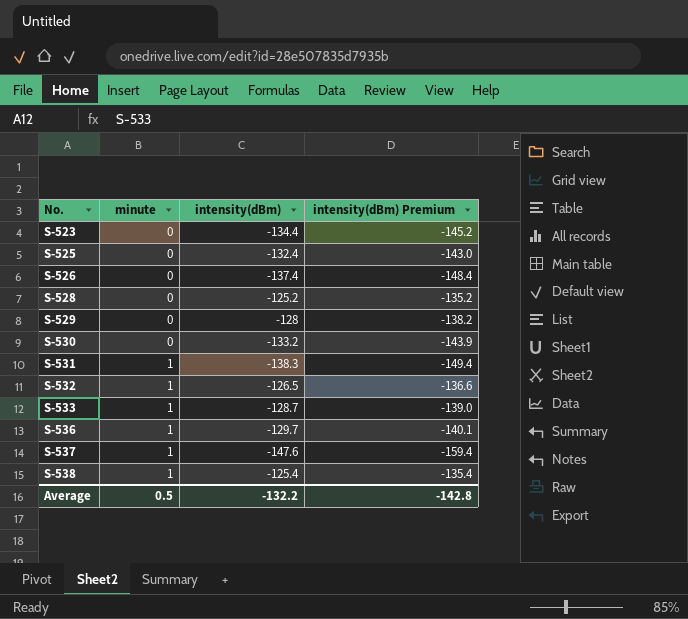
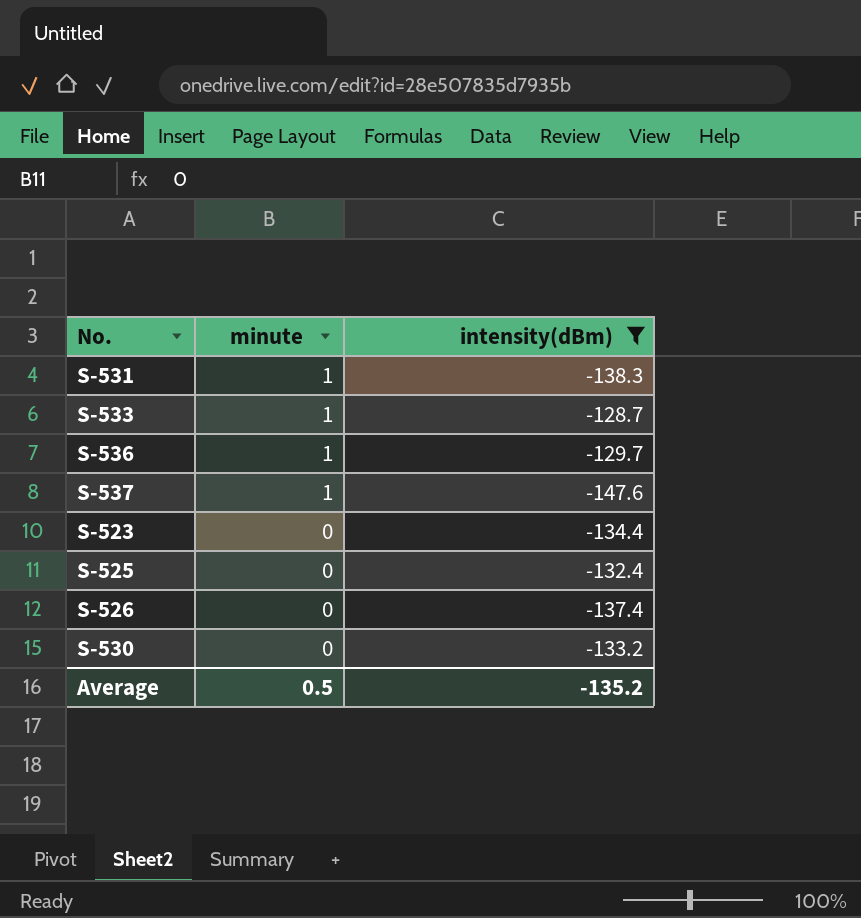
filter: none -> intensity(dBm) <= -128.7
row order: No. ascending -> minute descending
column intensity(dBm) Premium | formula: [intensity(dBm)] * 1.08 -> none
Average | intensity(dBm): -132.2 -> -135.2

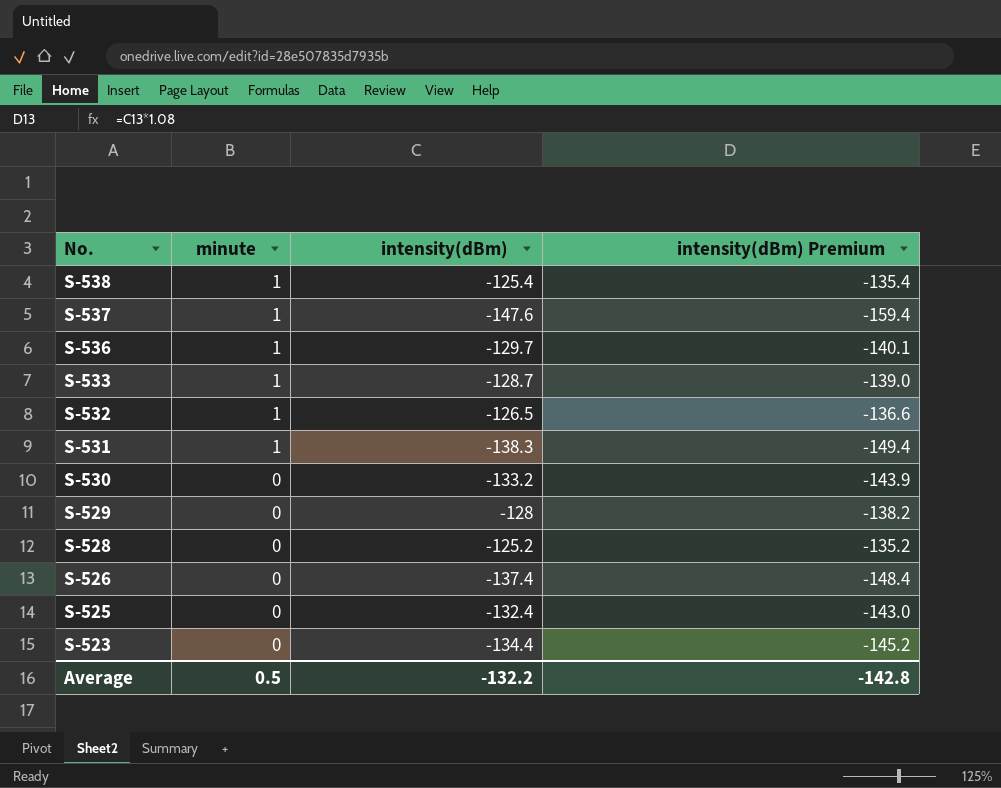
filter: intensity(dBm) <= -128.7 -> none
row order: minute descending -> No. descending
column intensity(dBm) Premium | formula: none -> [intensity(dBm)] * 1.08
Average | intensity(dBm): -135.2 -> -132.2

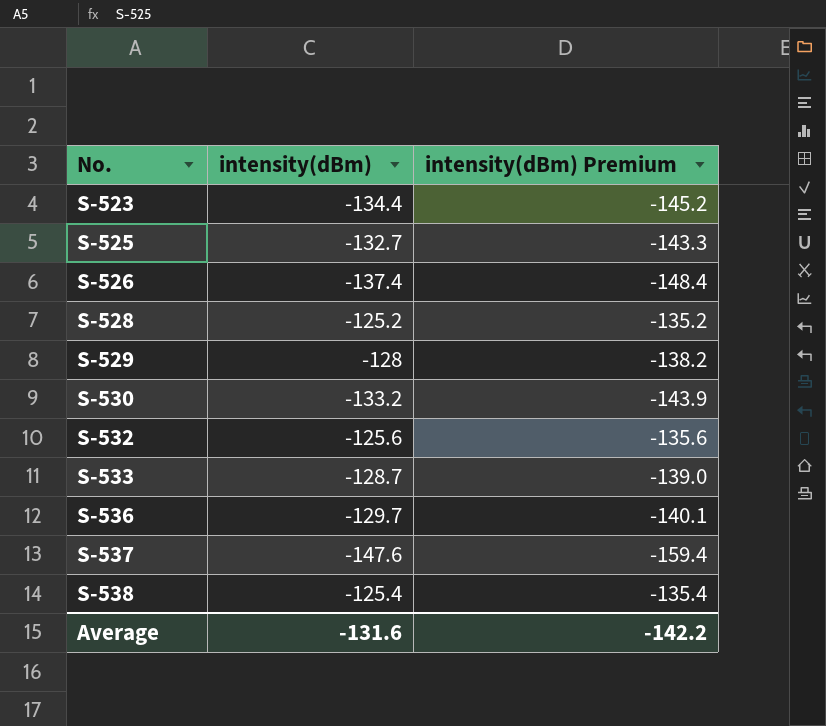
row order: No. descending -> No. ascending
column minute | position: 2 -> none
row S-531: 1 | -138.3 | -149.4 -> none
S-525 | intensity(dBm): -132.4 -> -132.7
S-525 | intensity(dBm) Premium: -143.0 -> -143.3
S-532 | intensity(dBm): -126.5 -> -125.6
S-532 | intensity(dBm) Premium: -136.6 -> -135.6
Average | intensity(dBm): -132.2 -> -131.6
Average | intensity(dBm) Premium: -142.8 -> -142.2

